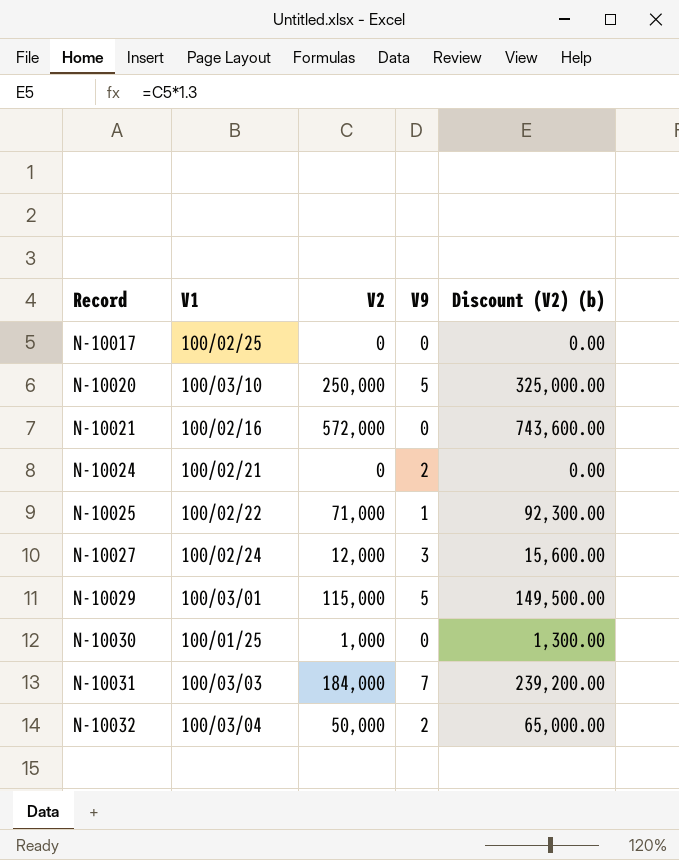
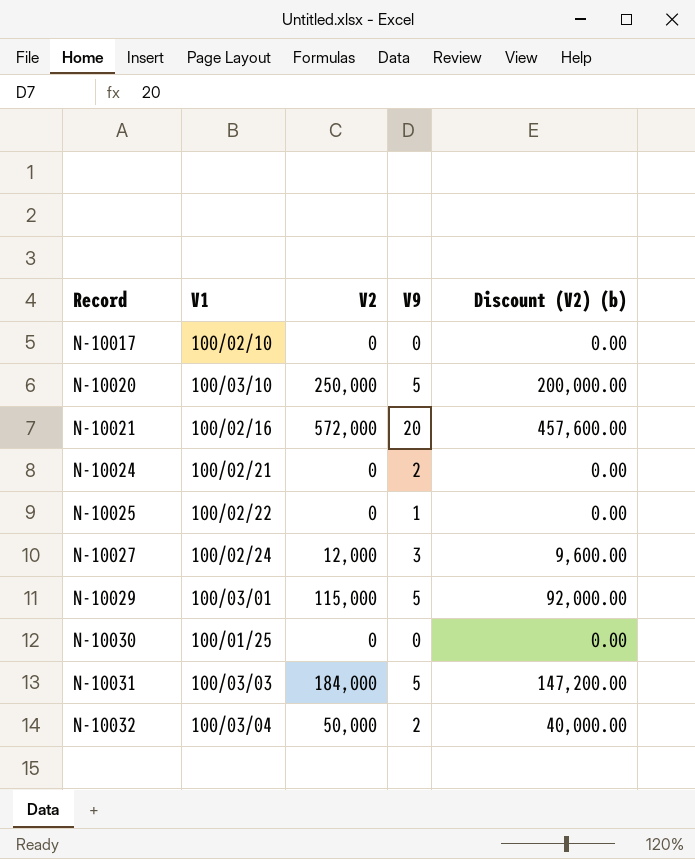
column Discount (V2) (b) | formula: [V2] * 1.3 -> [V2] * 0.8
N-10017 | V1: 100/02/25 -> 100/02/10
N-10021 | V9: 0 -> 20
N-10025 | V2: 71,000 -> 0
N-10030 | V2: 1,000 -> 0
N-10031 | V9: 7 -> 5

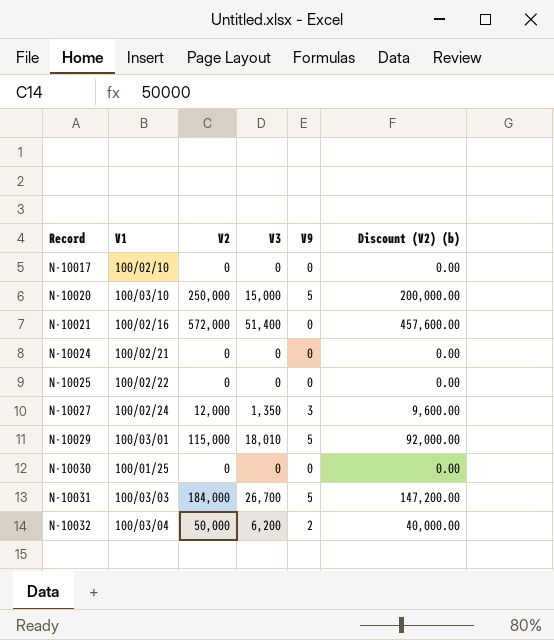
column V3 | position: none -> 4
N-10021 | V9: 20 -> 0
N-10024 | V9: 2 -> 0
N-10025 | V9: 1 -> 0

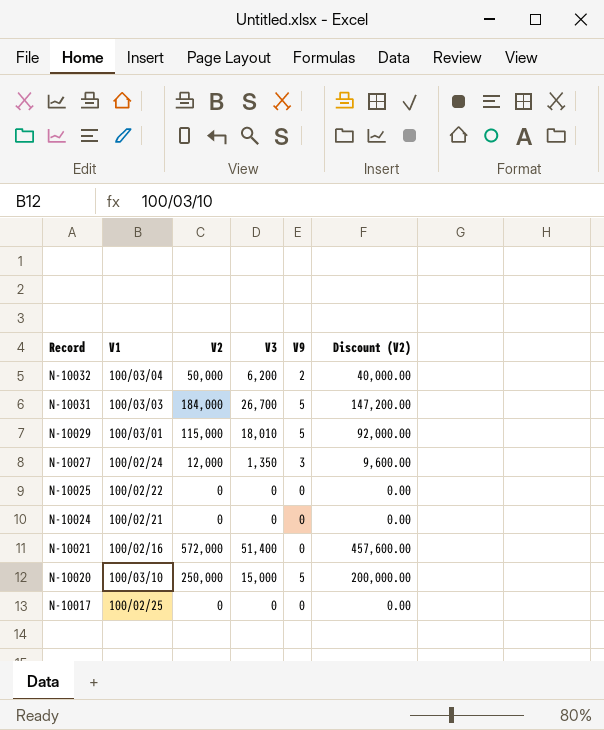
row order: Record ascending -> Record descending
column name: Discount (V2) (b) -> Discount (V2)
row N-10030: 100/01/25 | 0 | 0 | 0 | 0.00 -> none
N-10017 | V1: 100/02/10 -> 100/02/25

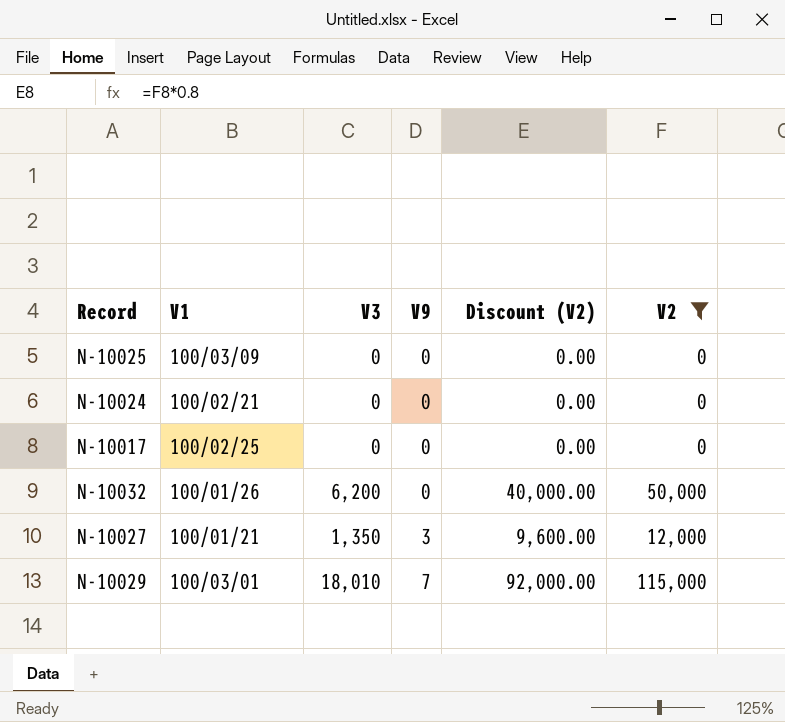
filter: none -> V2 <= 115,000
row order: Record descending -> V9 ascending
column V2 | position: 3 -> 6
N-10025 | V1: 100/02/22 -> 100/03/09
N-10032 | V1: 100/03/04 -> 100/01/26
N-10032 | V9: 2 -> 0
N-10027 | V1: 100/02/24 -> 100/01/21
N-10029 | V9: 5 -> 7

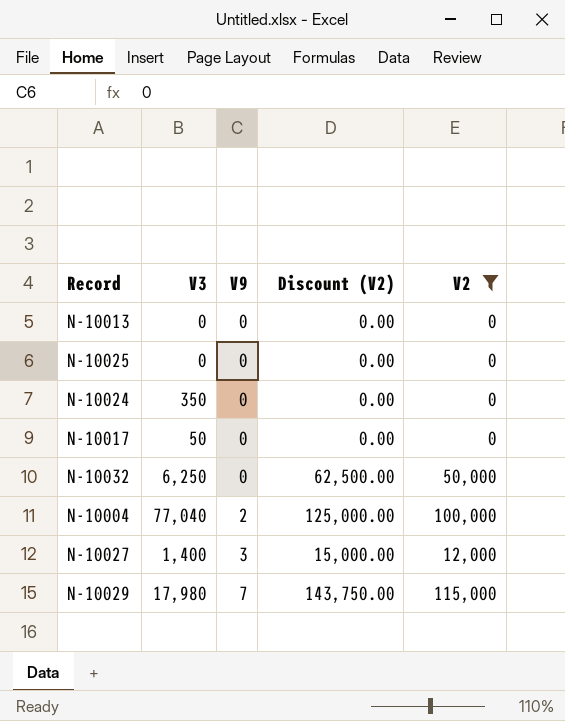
column V1 | position: 2 -> none
column Discount (V2) | formula: [V2] * 0.8 -> [V2] * 1.25
row N-10013: none -> 0 | 0 | 0.00 | 0
N-10024 | V3: 0 -> 350
N-10017 | V3: 0 -> 50
N-10032 | V3: 6,200 -> 6,250
row N-10004: none -> 77,040 | 2 | 125,000.00 | 100,000
N-10027 | V3: 1,350 -> 1,400
N-10029 | V3: 18,010 -> 17,980

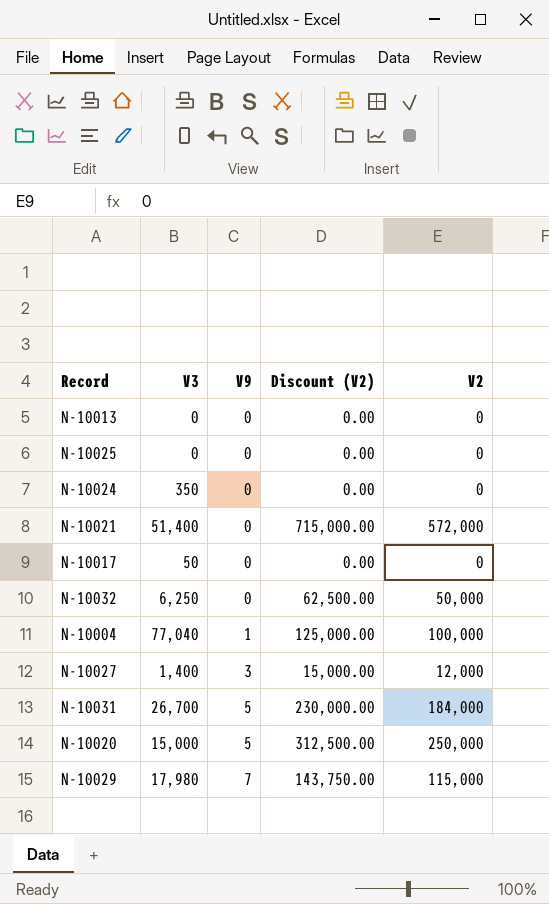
filter: V2 <= 115,000 -> none
N-10004 | V9: 2 -> 1

